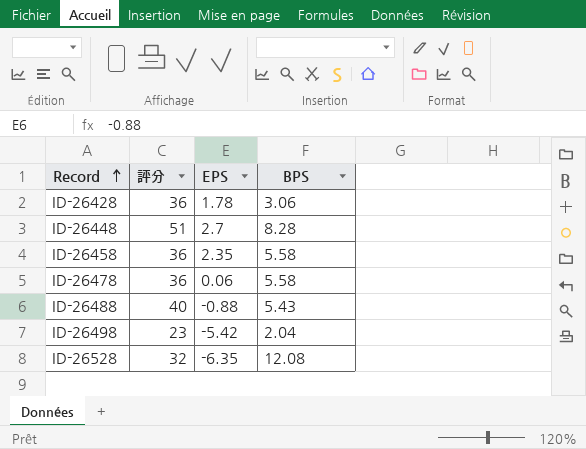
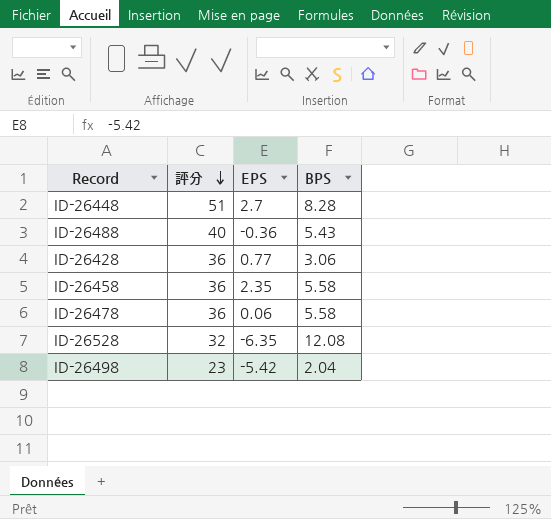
row order: Record ascending -> 評分 descending
ID-26488 | EPS: -0.88 -> -0.36
ID-26428 | EPS: 1.78 -> 0.77

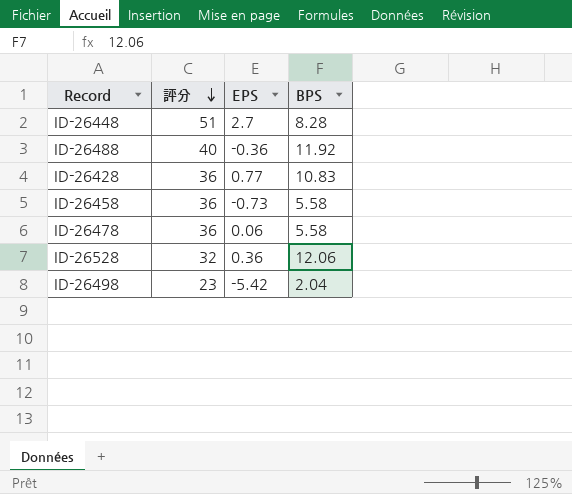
ID-26488 | BPS: 5.43 -> 11.92
ID-26428 | BPS: 3.06 -> 10.83
ID-26458 | EPS: 2.35 -> -0.73
ID-26528 | EPS: -6.35 -> 0.36
ID-26528 | BPS: 12.08 -> 12.06

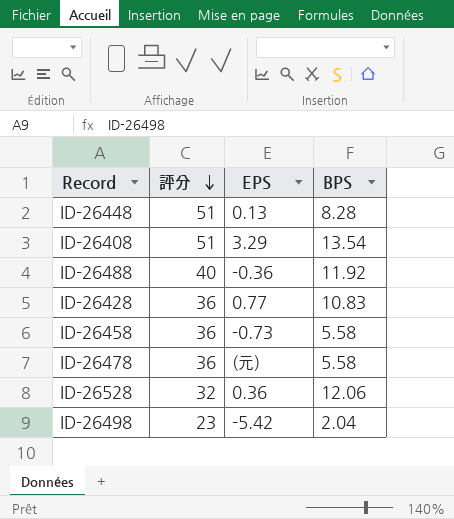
ID-26448 | EPS: 2.7 -> 0.13
row ID-26408: none -> 51 | 3.29 | 13.54
ID-26478 | EPS: 0.06 -> (元)

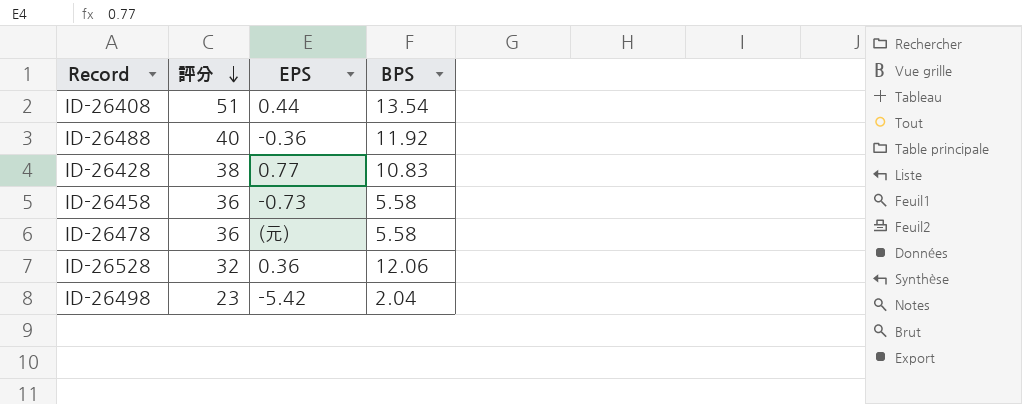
row ID-26448: 51 | 0.13 | 8.28 -> none
ID-26408 | EPS: 3.29 -> 0.44
ID-26428 | 評分: 36 -> 38

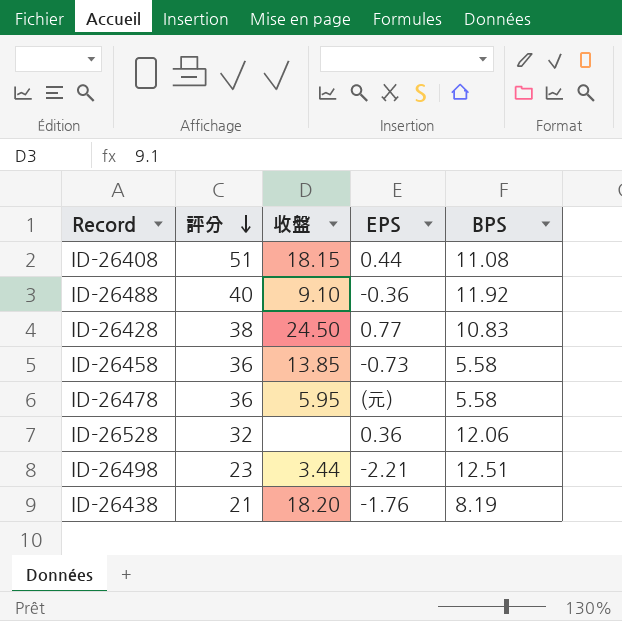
column 收盤 | position: none -> 3
ID-26408 | BPS: 13.54 -> 11.08
ID-26498 | EPS: -5.42 -> -2.21
ID-26498 | BPS: 2.04 -> 12.51
row ID-26438: none -> 21 | 18.20 | -1.76 | 8.19

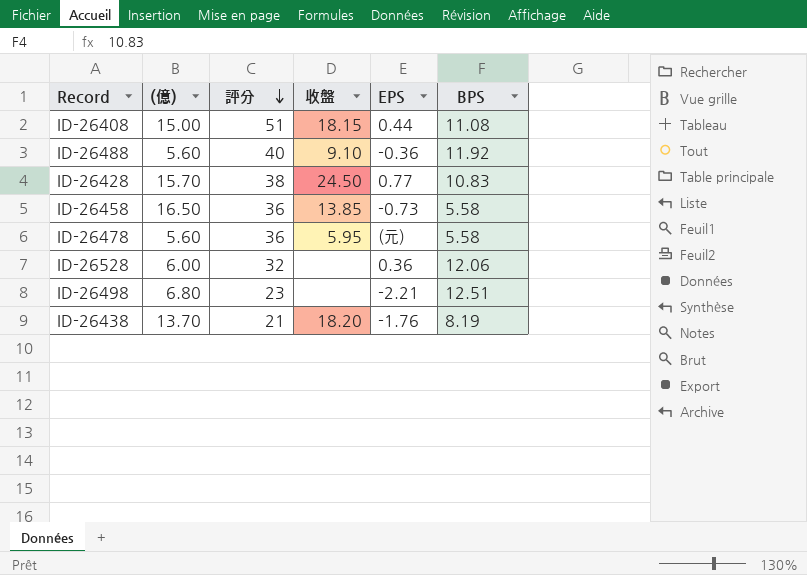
column (億) | position: none -> 2
ID-26498 | 收盤: 3.44 -> none

